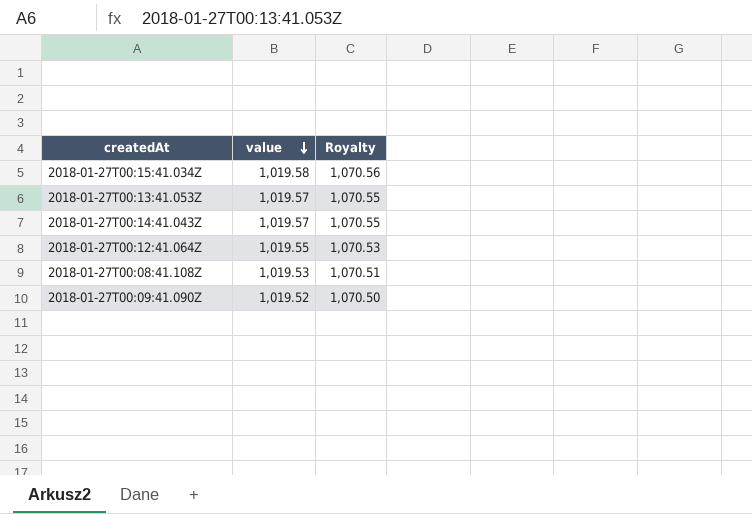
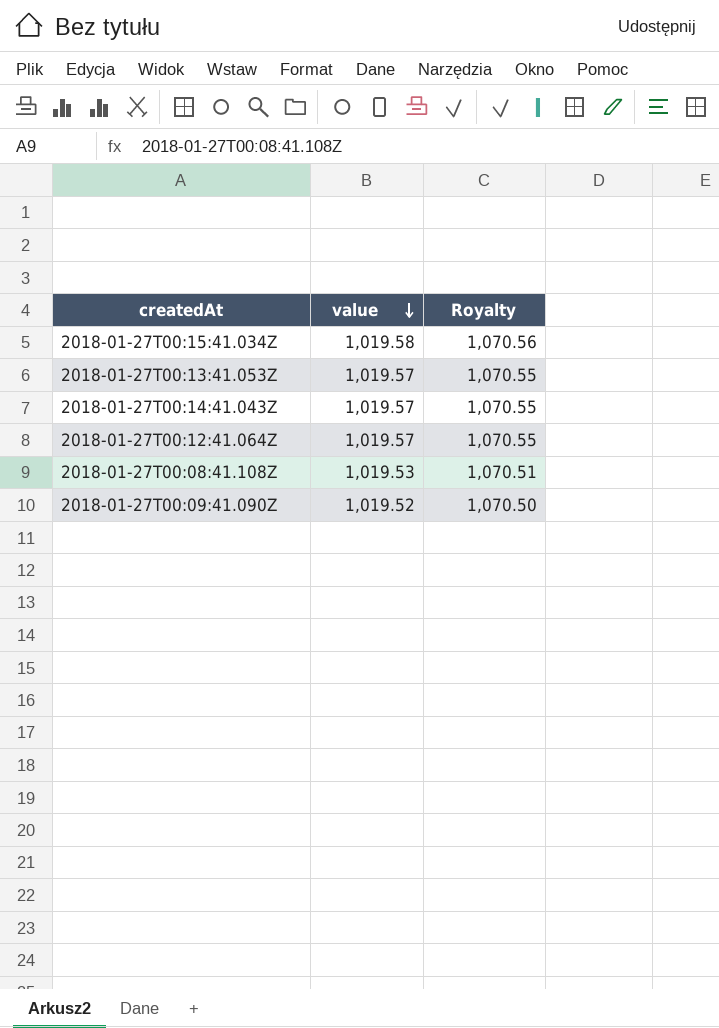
2018-01-27T00:12:41.064Z | value: 1,019.55 -> 1,019.57
2018-01-27T00:12:41.064Z | Royalty: 1,070.53 -> 1,070.55

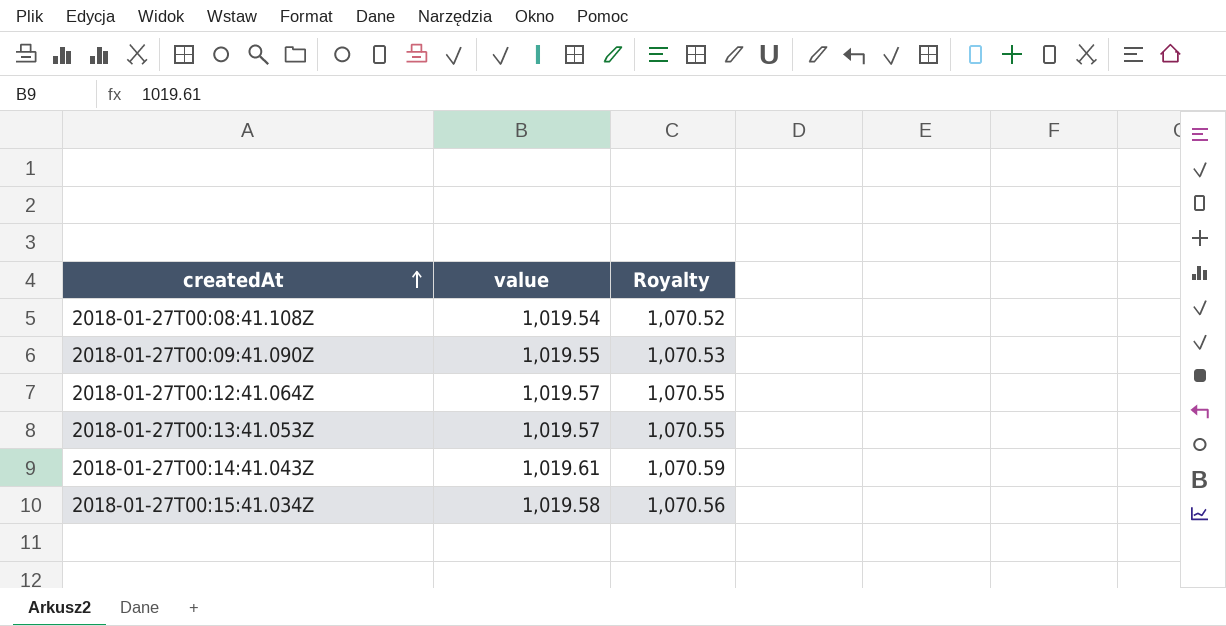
row order: value descending -> createdAt ascending
2018-01-27T00:08:41.108Z | value: 1,019.53 -> 1,019.54
2018-01-27T00:08:41.108Z | Royalty: 1,070.51 -> 1,070.52
2018-01-27T00:09:41.090Z | value: 1,019.52 -> 1,019.55
2018-01-27T00:09:41.090Z | Royalty: 1,070.50 -> 1,070.53
2018-01-27T00:14:41.043Z | value: 1,019.57 -> 1,019.61
2018-01-27T00:14:41.043Z | Royalty: 1,070.55 -> 1,070.59

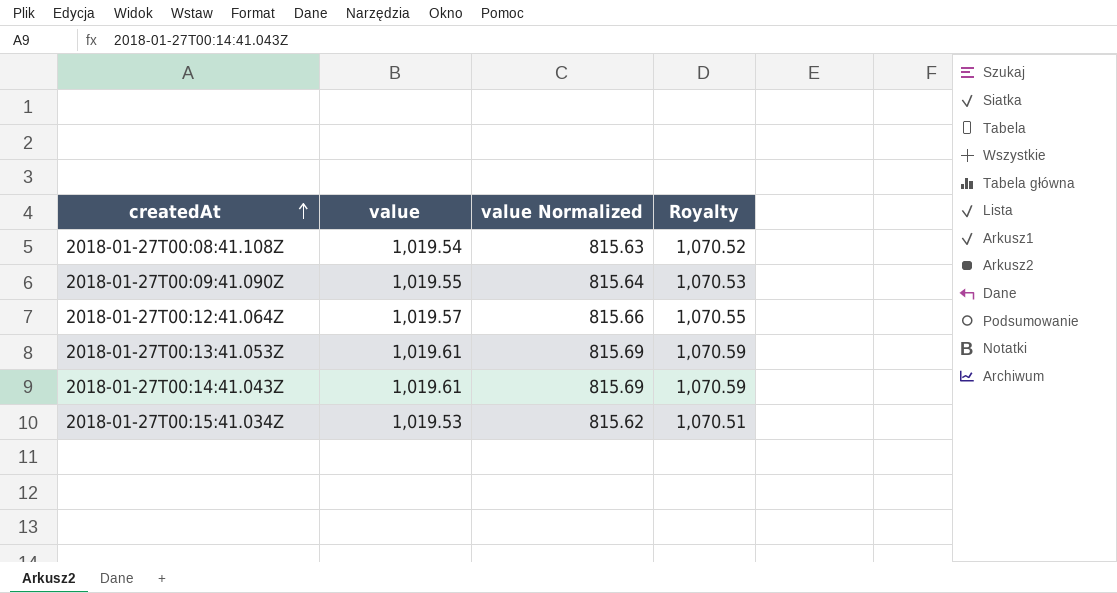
column value Normalized | formula: none -> [value] * 0.8
2018-01-27T00:13:41.053Z | value: 1,019.57 -> 1,019.61
2018-01-27T00:13:41.053Z | Royalty: 1,070.55 -> 1,070.59
2018-01-27T00:15:41.034Z | value: 1,019.58 -> 1,019.53
2018-01-27T00:15:41.034Z | Royalty: 1,070.56 -> 1,070.51

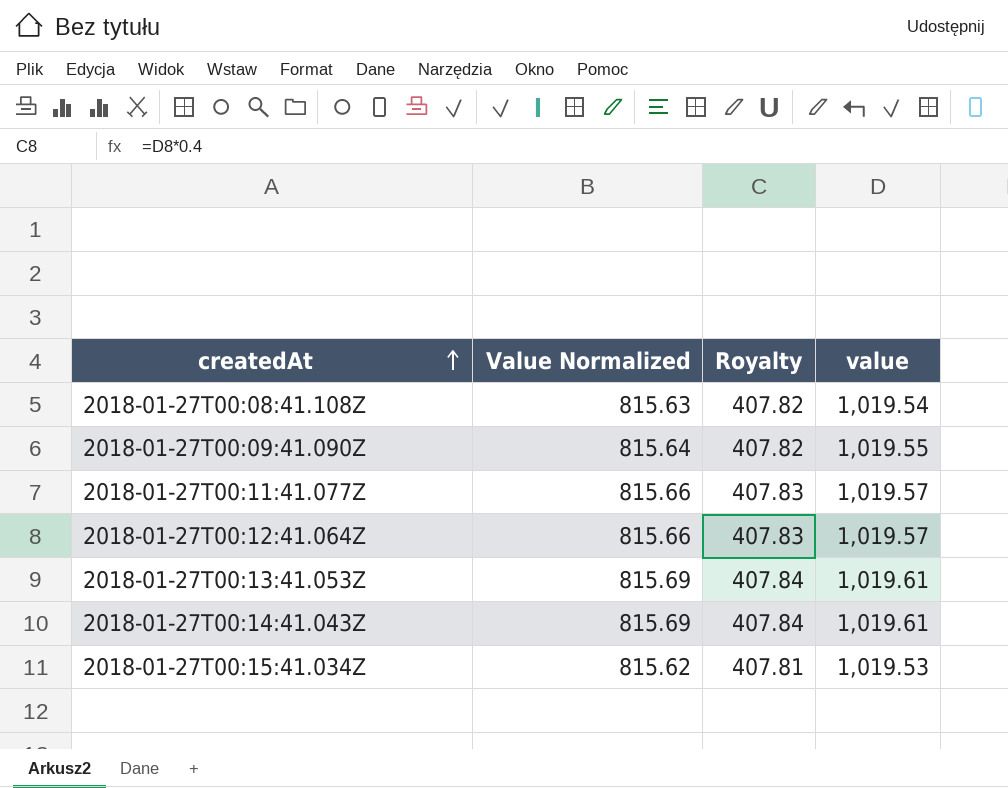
column name: value Normalized -> Value Normalized
column Royalty | formula: [value] * 1.05 -> [value] * 0.4
column value | position: 2 -> 4
row 2018-01-27T00:11:41.077Z: none -> 815.66 | 407.83 | 1,019.57

